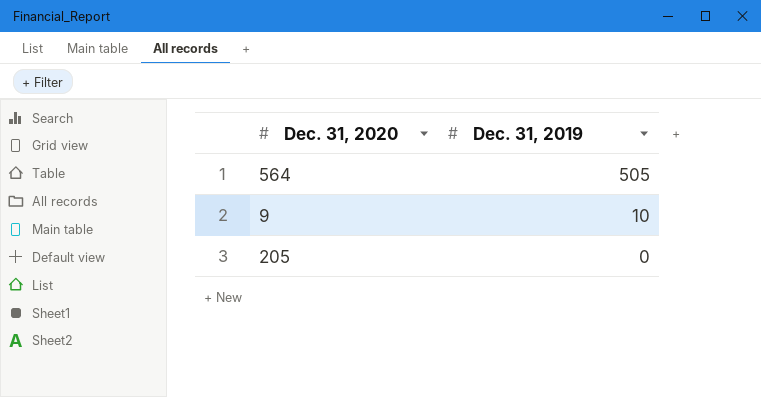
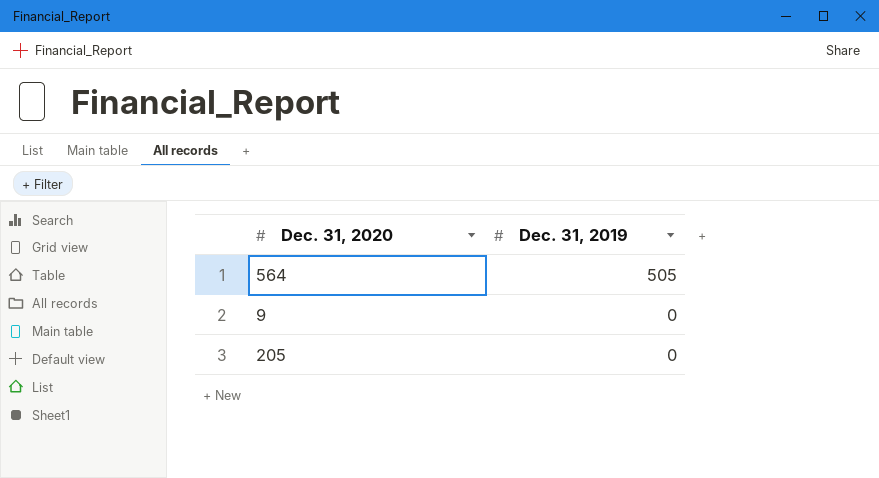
9 | Dec. 31, 2019: 10 -> 0

